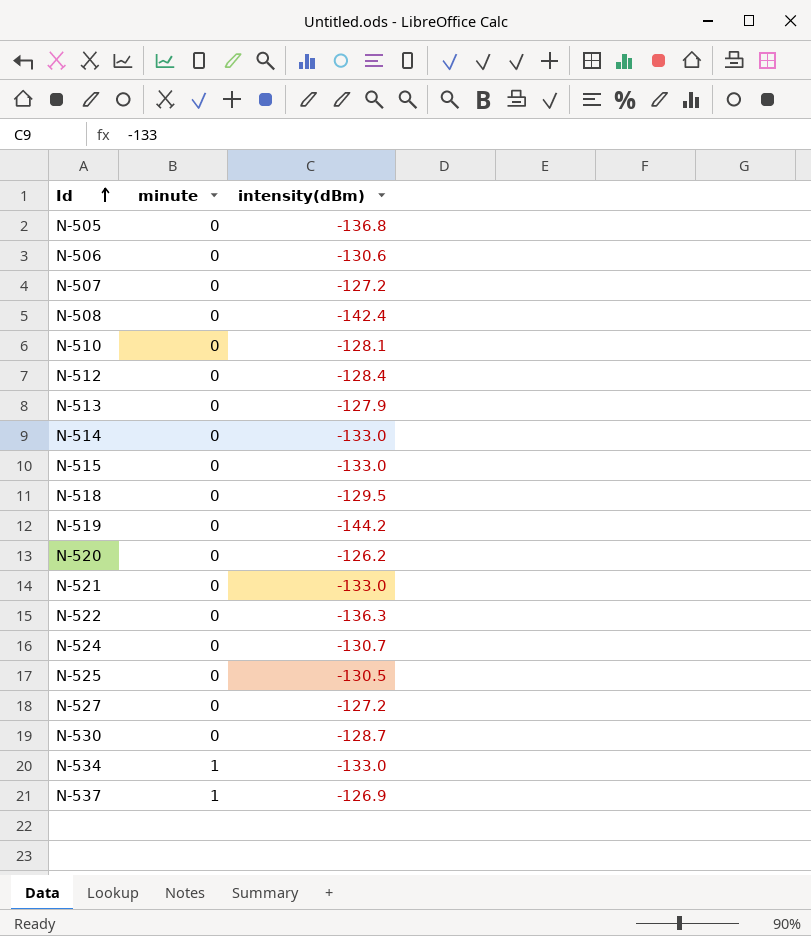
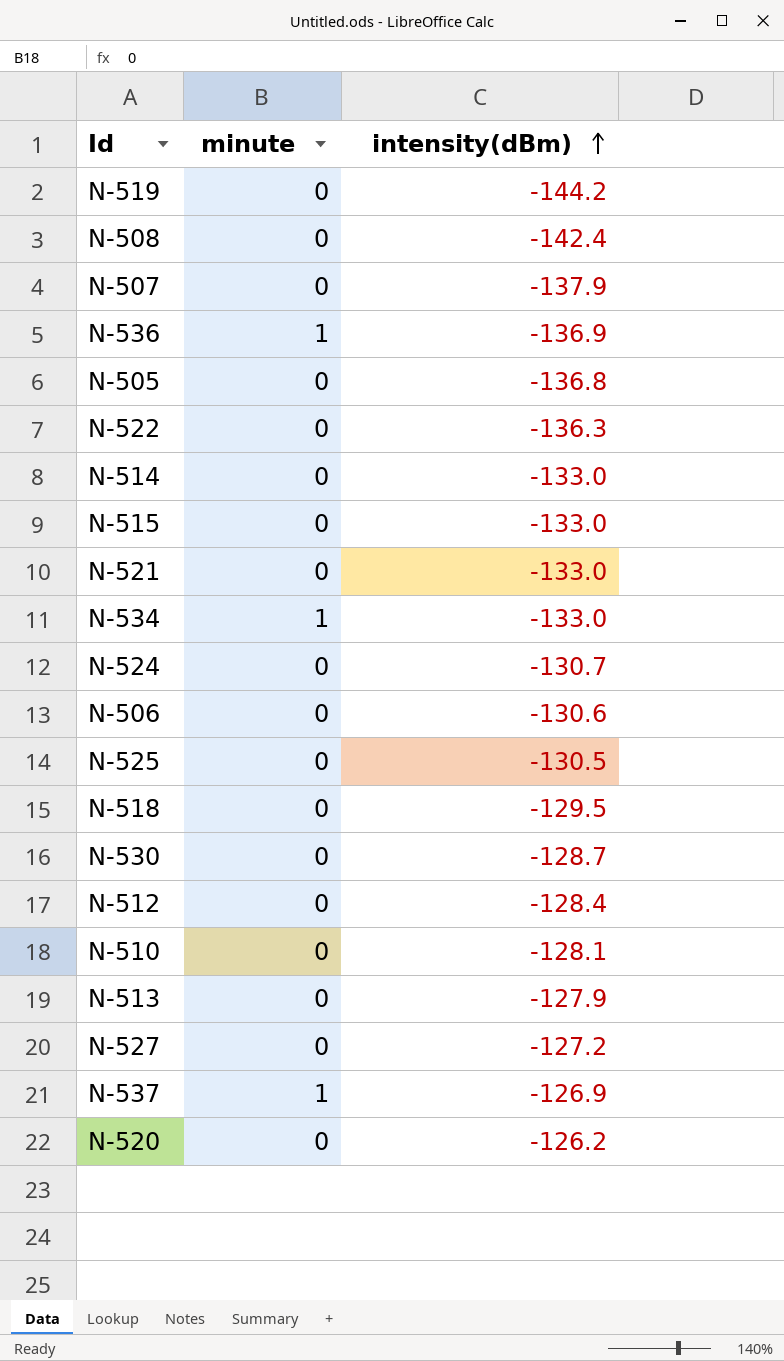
row order: Id ascending -> intensity(dBm) ascending
N-507 | intensity(dBm): -127.2 -> -137.9
row N-536: none -> 1 | -136.9

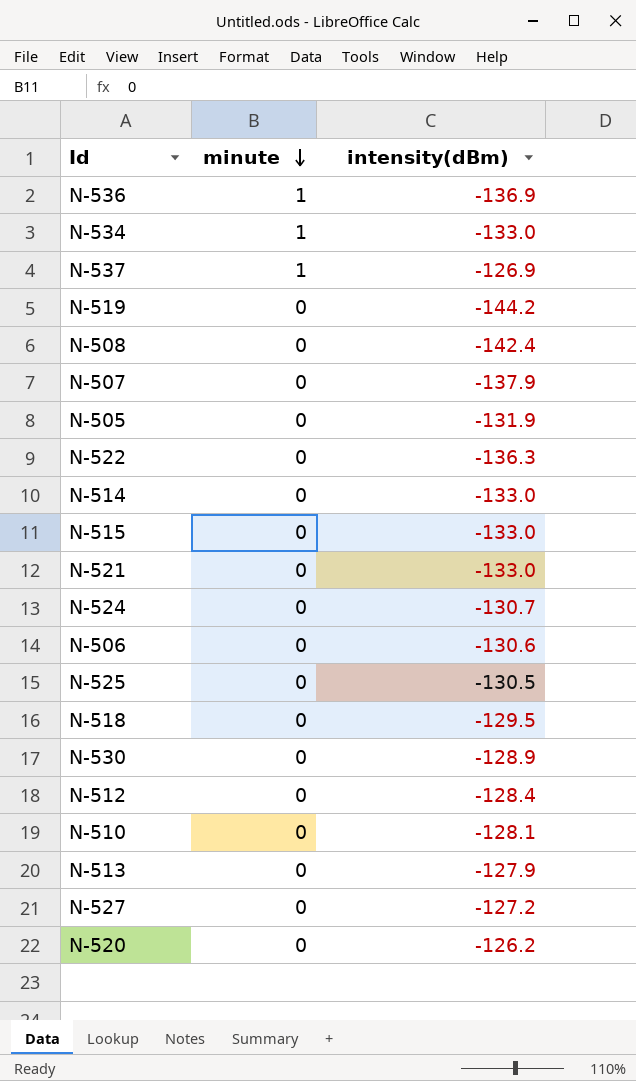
row order: intensity(dBm) ascending -> minute descending
N-505 | intensity(dBm): -136.8 -> -131.9
N-530 | intensity(dBm): -128.7 -> -128.9

